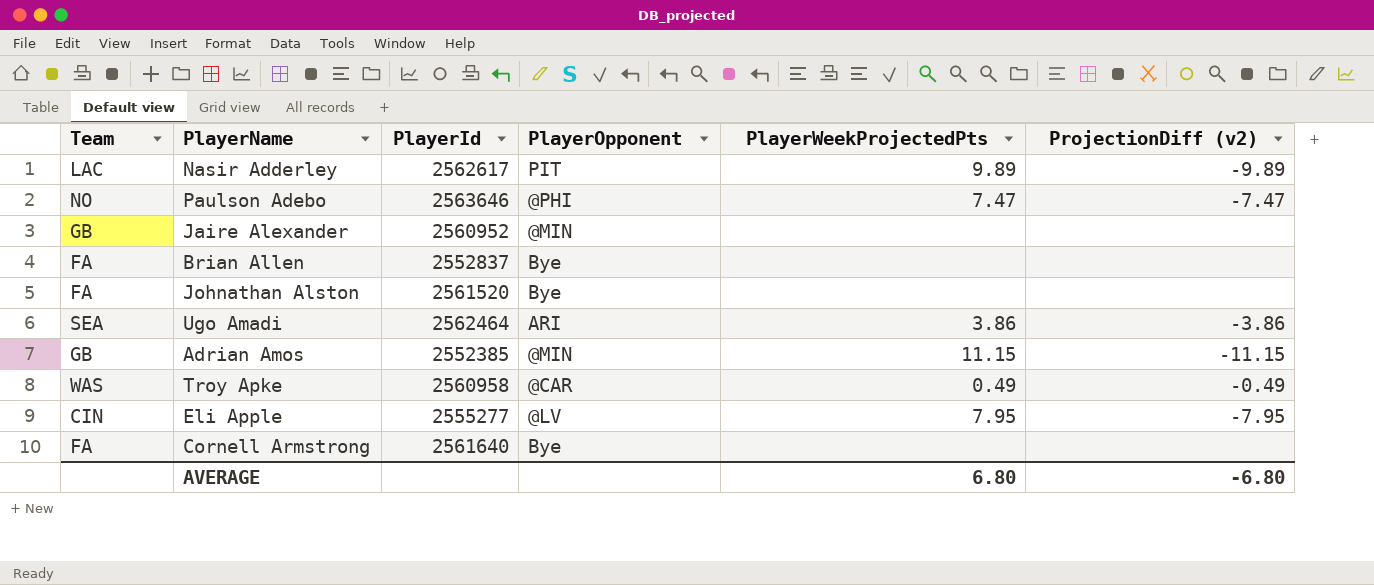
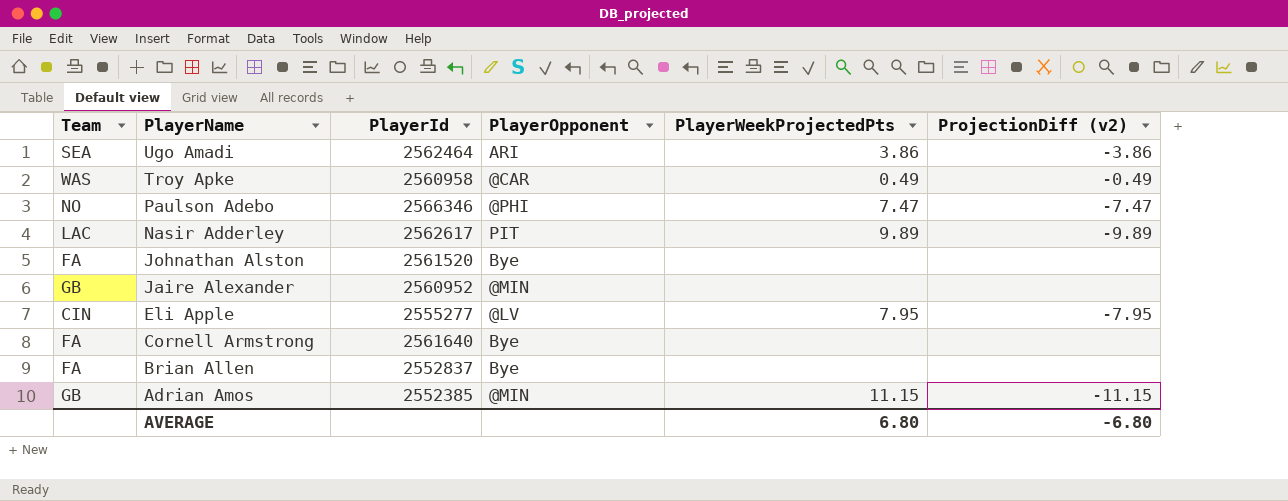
row order: none -> PlayerName descending
Paulson Adebo | PlayerId: 2563646 -> 2566346

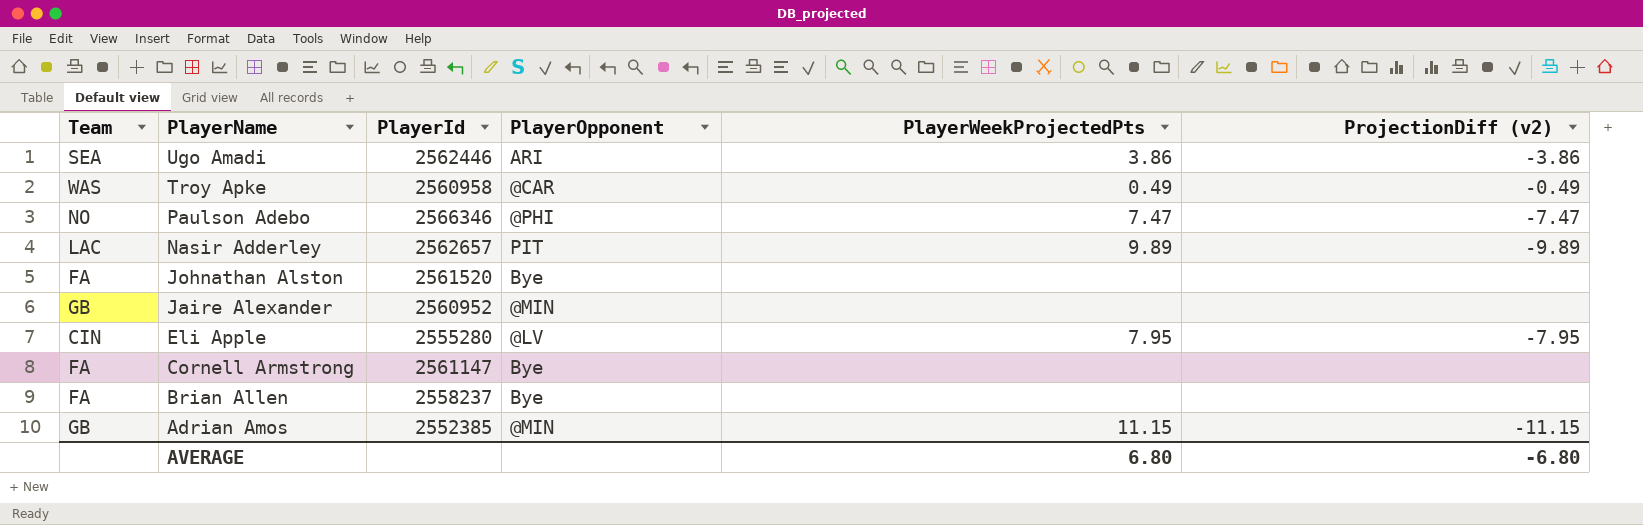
Ugo Amadi | PlayerId: 2562464 -> 2562446
Nasir Adderley | PlayerId: 2562617 -> 2562657
Eli Apple | PlayerId: 2555277 -> 2555280
Cornell Armstrong | PlayerId: 2561640 -> 2561147
Brian Allen | PlayerId: 2552837 -> 2558237

